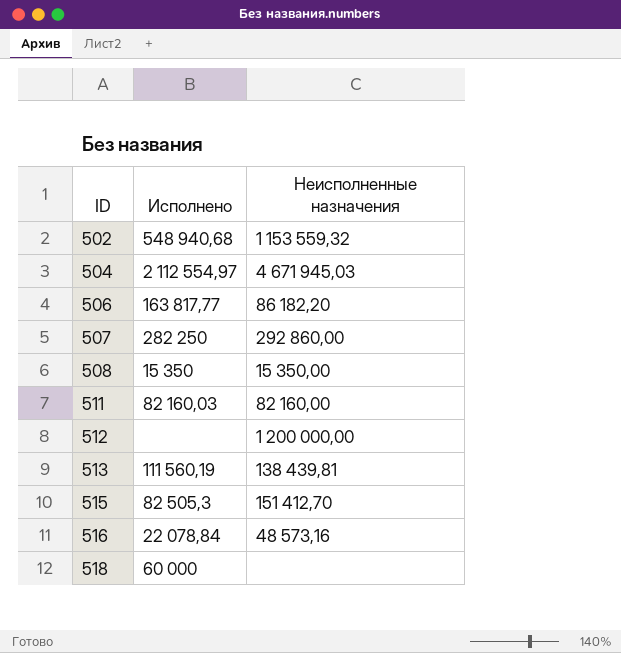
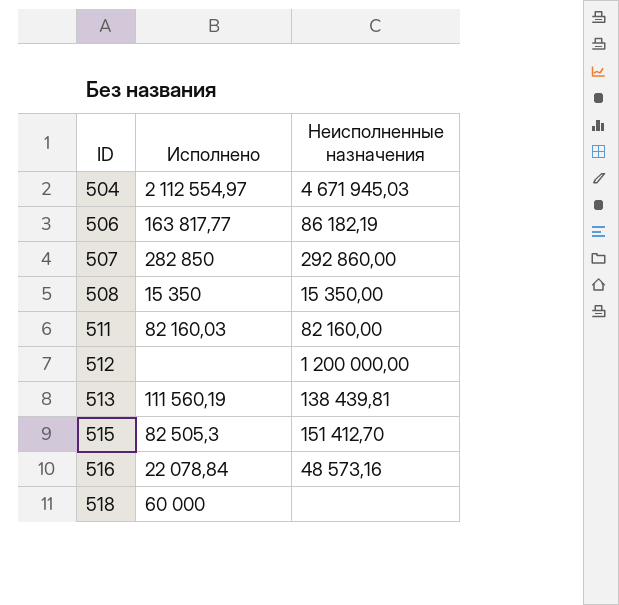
row 502: 548 940,68 | 1 153 559,32 -> none
506 | Неисполненные назначения: 86 182,20 -> 86 182,19
507 | Исполнено: 282 250 -> 282 850

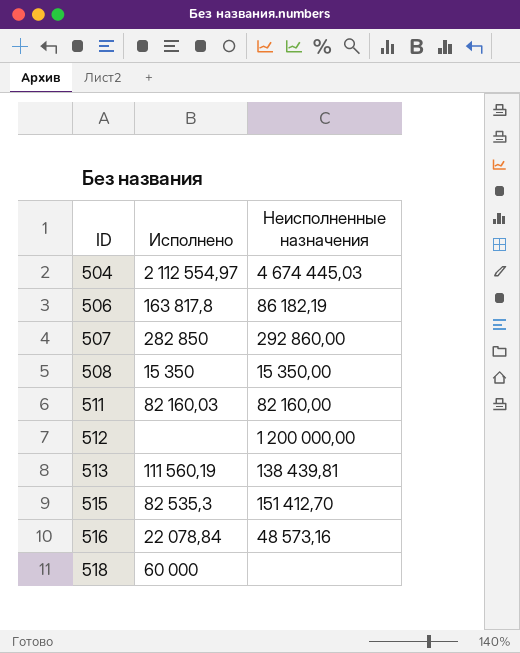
504 | Неисполненные назначения: 4 671 945,03 -> 4 674 445,03
506 | Исполнено: 163 817,77 -> 163 817,8
515 | Исполнено: 82 505,3 -> 82 535,3

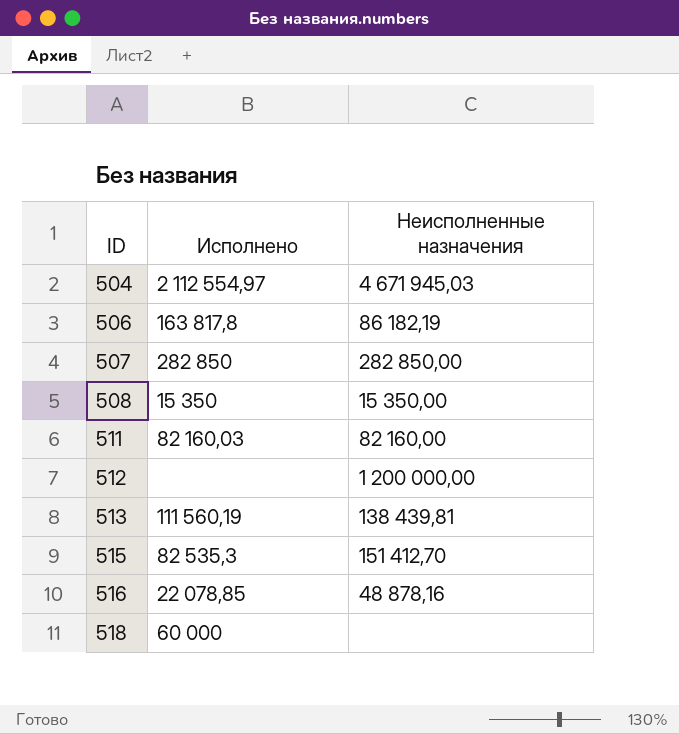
504 | Неисполненные назначения: 4 674 445,03 -> 4 671 945,03
507 | Неисполненные назначения: 292 860,00 -> 282 850,00
516 | Исполнено: 22 078,84 -> 22 078,85
516 | Неисполненные назначения: 48 573,16 -> 48 878,16

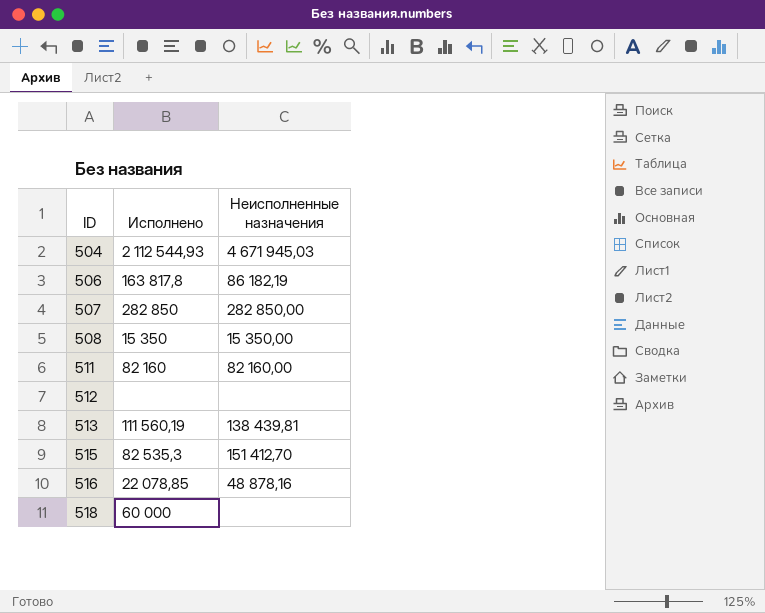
504 | Исполнено: 2 112 554,97 -> 2 112 544,93
511 | Исполнено: 82 160,03 -> 82 160
512 | Неисполненные назначения: 1 200 000,00 -> none

